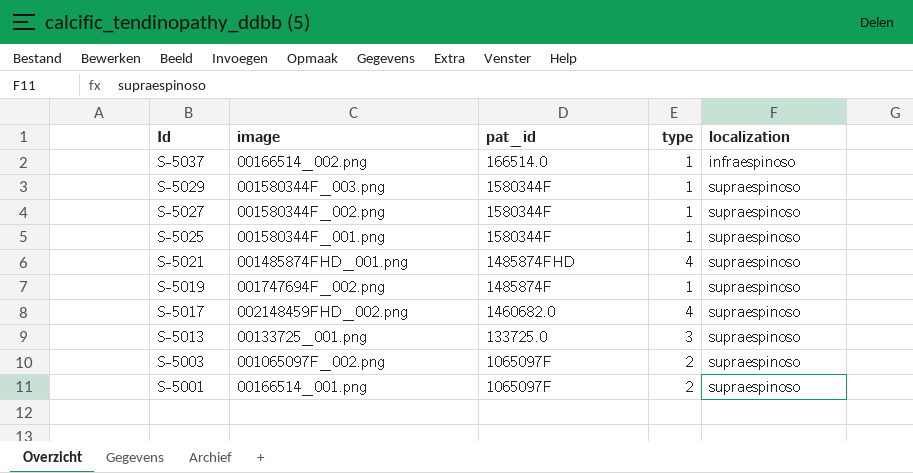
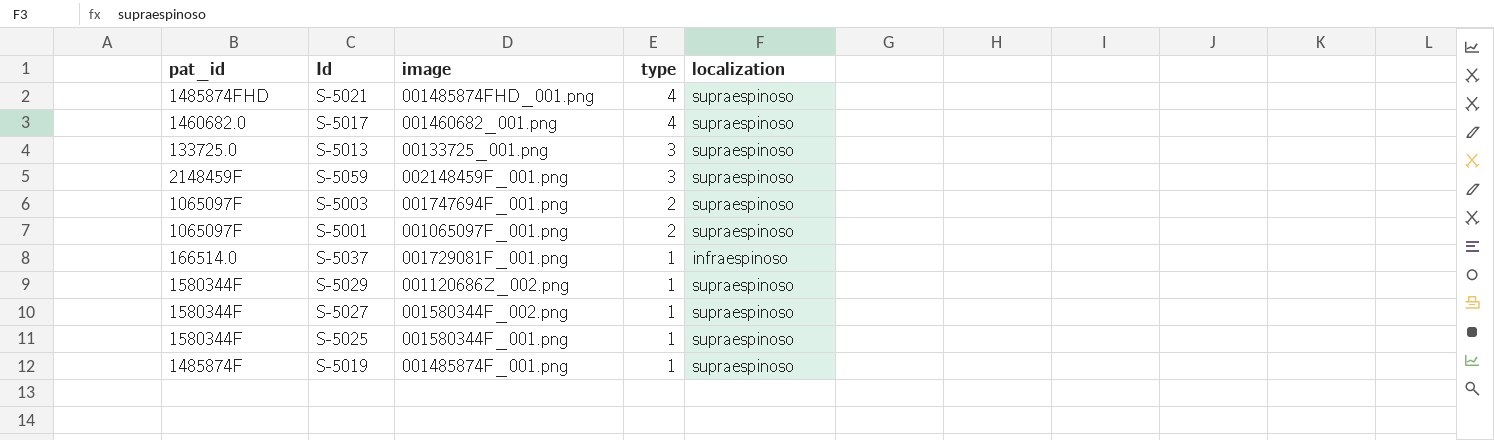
row order: Id descending -> type descending
column pat_id | position: 3 -> 1
S-5017 | image: 002148459FHD_002.png -> 001460682_001.png
row S-5059: none -> 2148459F | 002148459F_001.png | 3 | supraespinoso
S-5003 | image: 001065097F_002.png -> 001747694F_001.png
S-5001 | image: 00166514_001.png -> 001065097F_001.png
S-5037 | image: 00166514_002.png -> 001729081F_001.png
S-5029 | image: 001580344F_003.png -> 001120686Z_002.png
S-5019 | image: 001747694F_002.png -> 001485874F_001.png

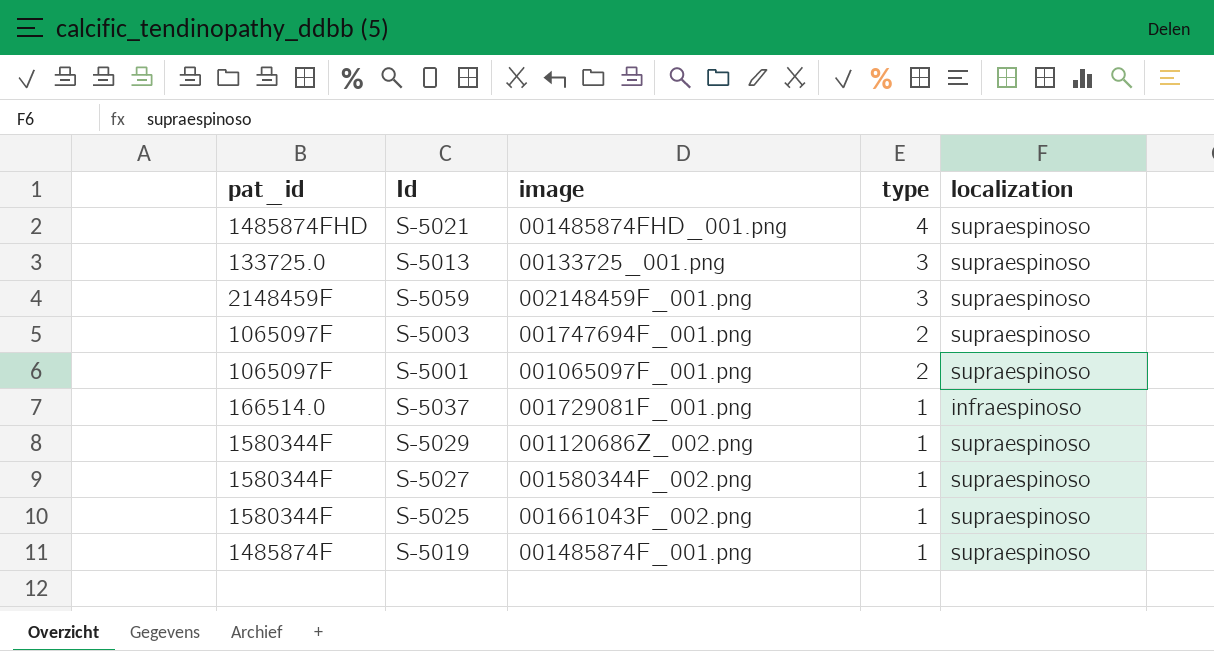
row S-5017: 1460682.0 | 001460682_001.png | 4 | supraespinoso -> none
S-5025 | image: 001580344F_001.png -> 001661043F_002.png

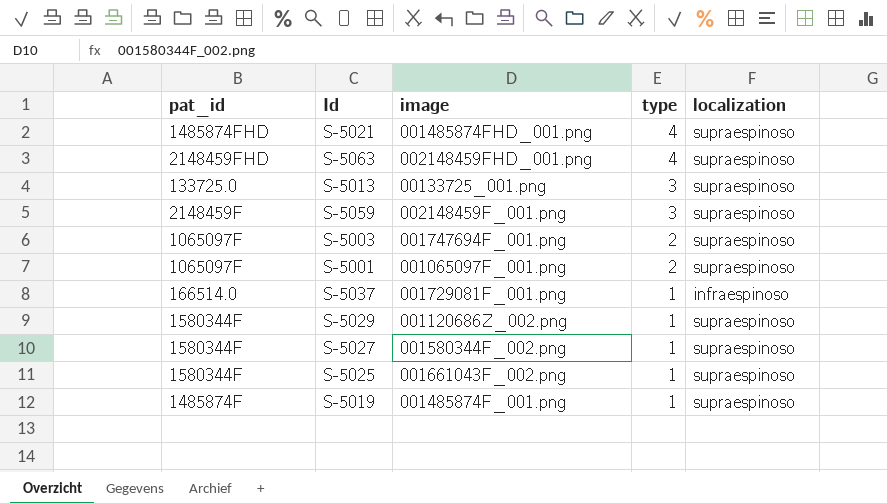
row S-5063: none -> 2148459FHD | 002148459FHD_001.png | 4 | supraespinoso

